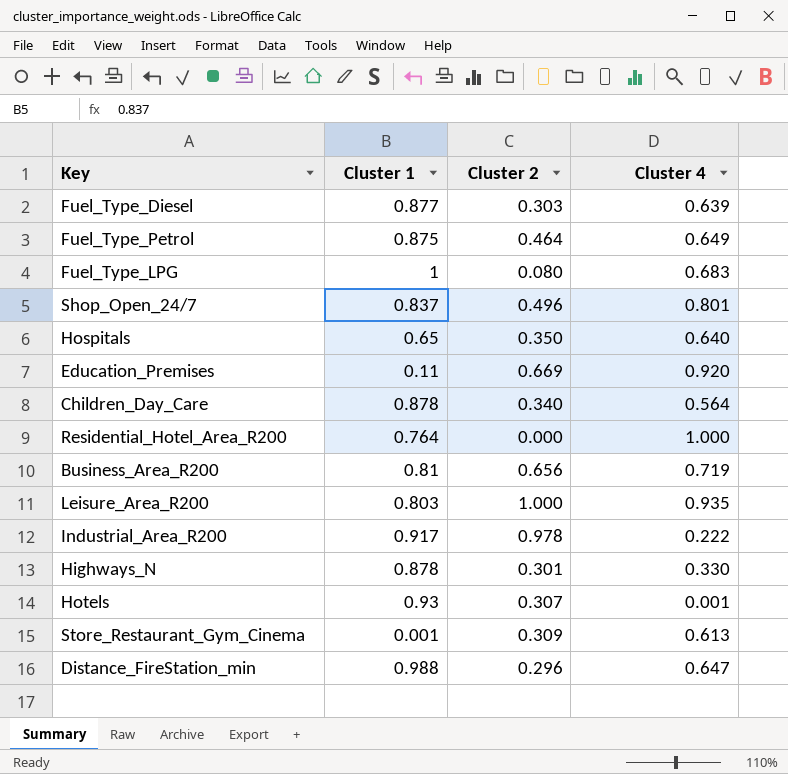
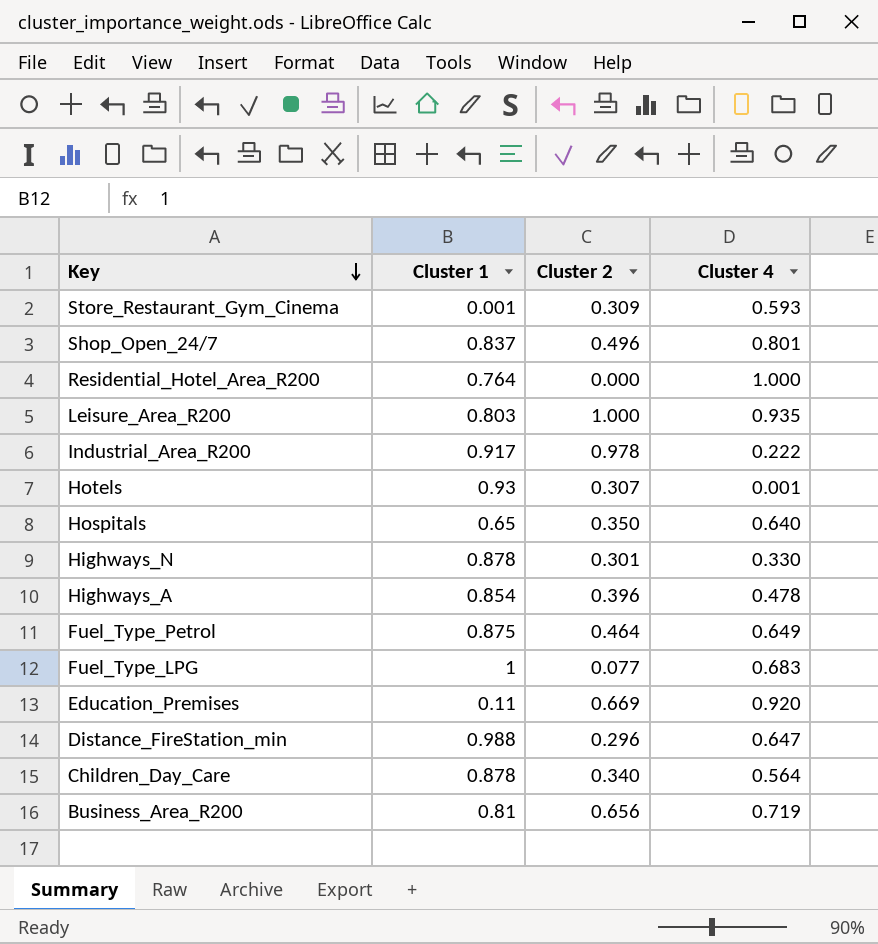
row order: none -> Key descending
row Fuel_Type_Diesel: 0.877 | 0.303 | 0.639 -> none
Store_Restaurant_Gym_Cinema | Cluster 4: 0.613 -> 0.593
row Highways_A: none -> 0.854 | 0.396 | 0.478
Fuel_Type_LPG | Cluster 2: 0.080 -> 0.077

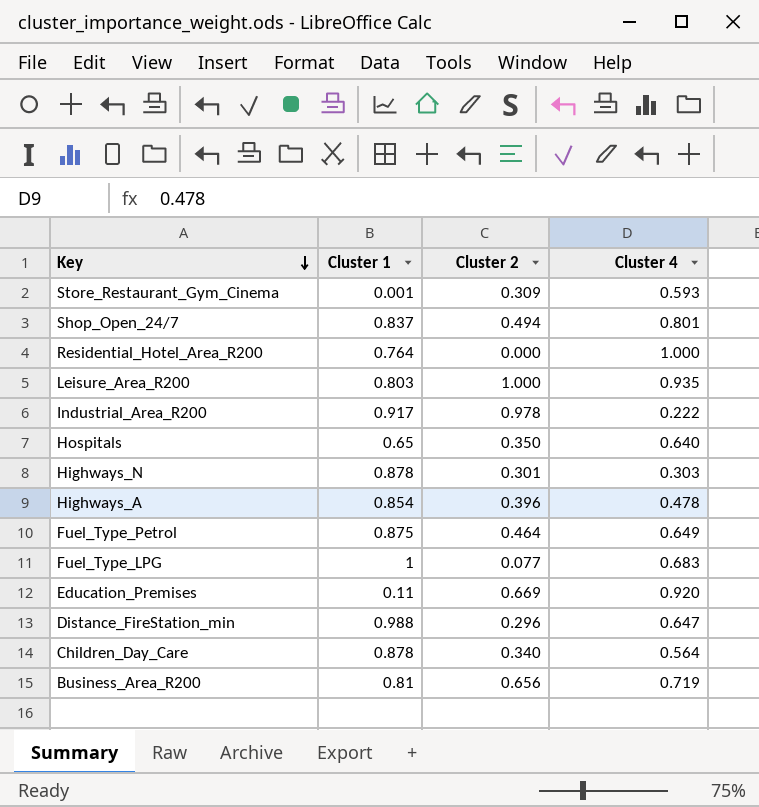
row Hotels: 0.93 | 0.307 | 0.001 -> none
Shop_Open_24/7 | Cluster 2: 0.496 -> 0.494
Highways_N | Cluster 4: 0.330 -> 0.303

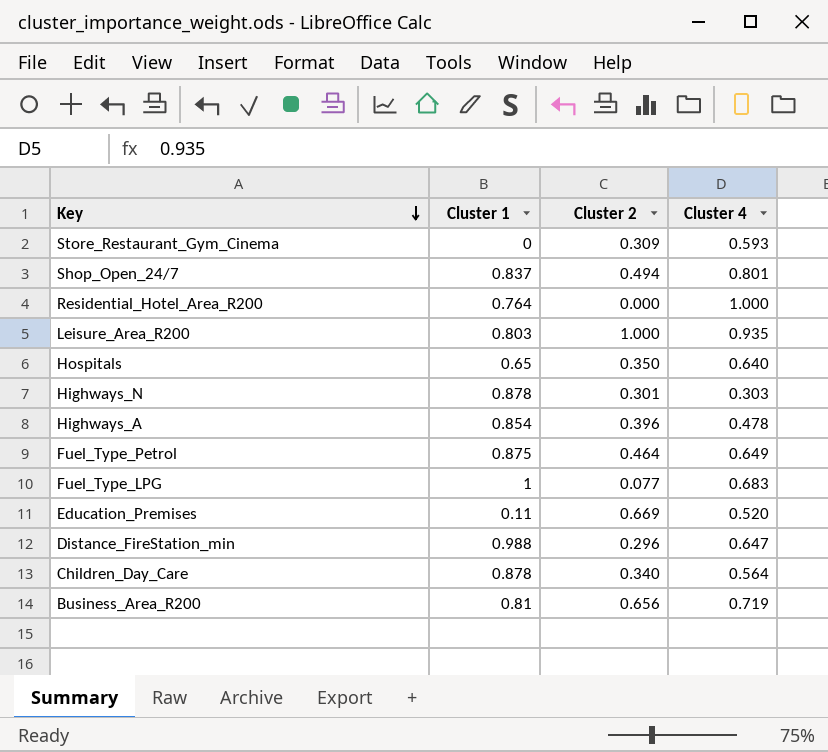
row Industrial_Area_R200: 0.917 | 0.978 | 0.222 -> none
Store_Restaurant_Gym_Cinema | Cluster 1: 0.001 -> 0
Education_Premises | Cluster 4: 0.920 -> 0.520

